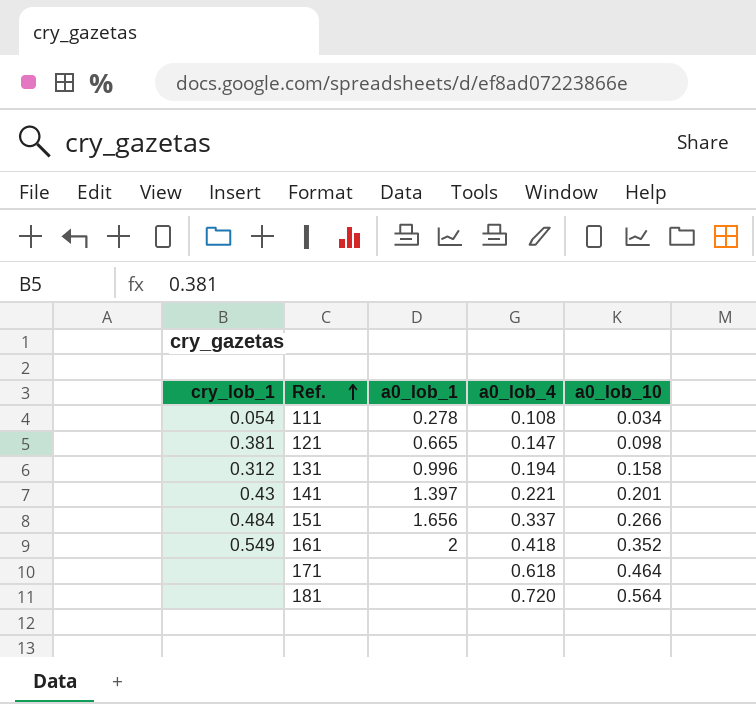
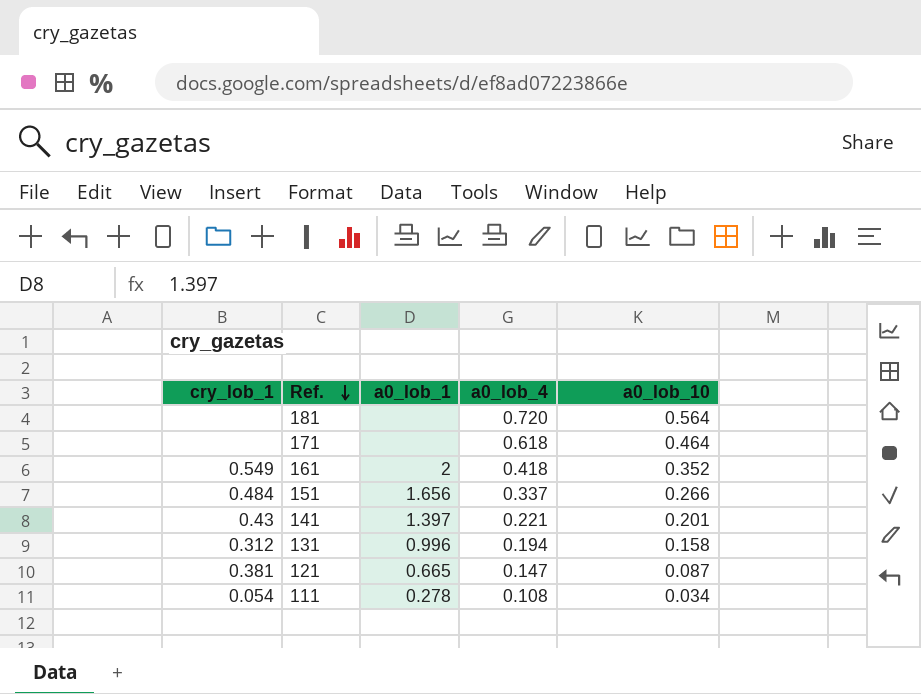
row order: Ref. ascending -> Ref. descending
121 | a0_lob_10: 0.098 -> 0.087

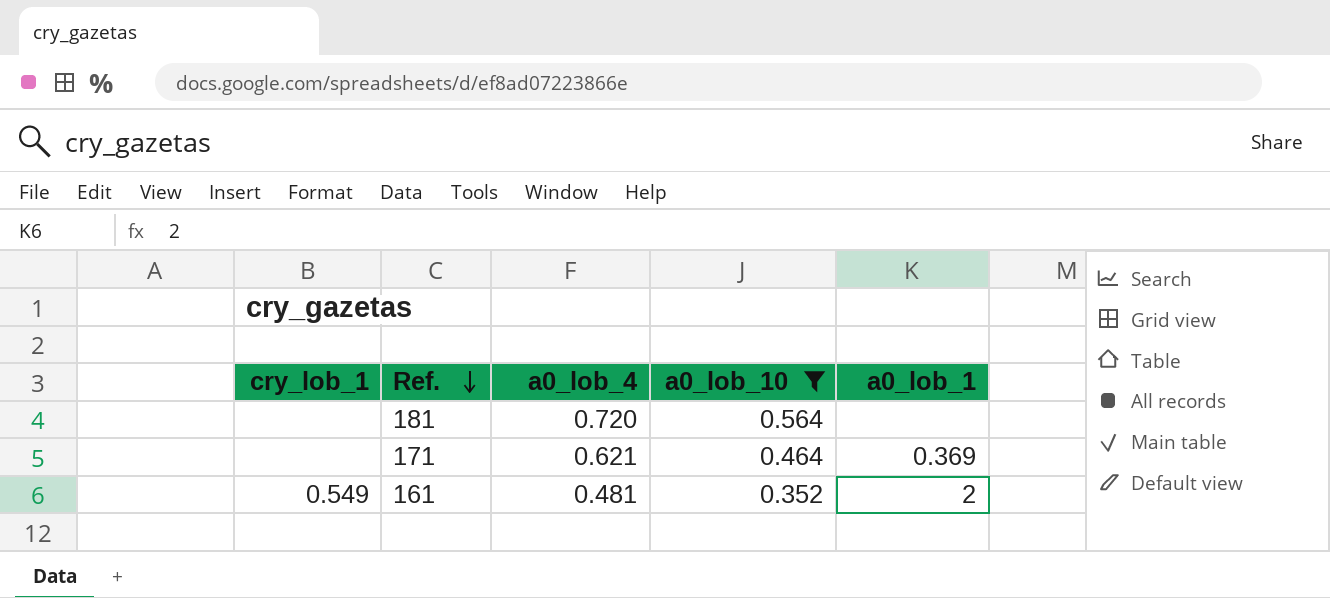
filter: none -> a0_lob_10 >= 0.352
column a0_lob_1 | position: 3 -> 5
171 | a0_lob_4: 0.618 -> 0.621
171 | a0_lob_1: none -> 0.369
161 | a0_lob_4: 0.418 -> 0.481

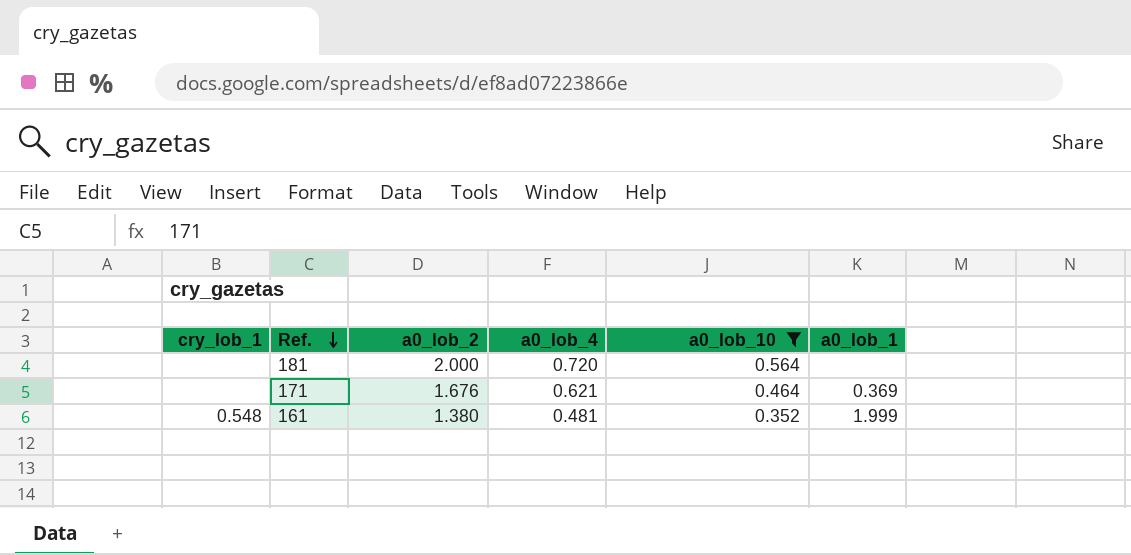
column a0_lob_2 | position: none -> 3
161 | cry_lob_1: 0.549 -> 0.548
161 | a0_lob_1: 2 -> 1.999

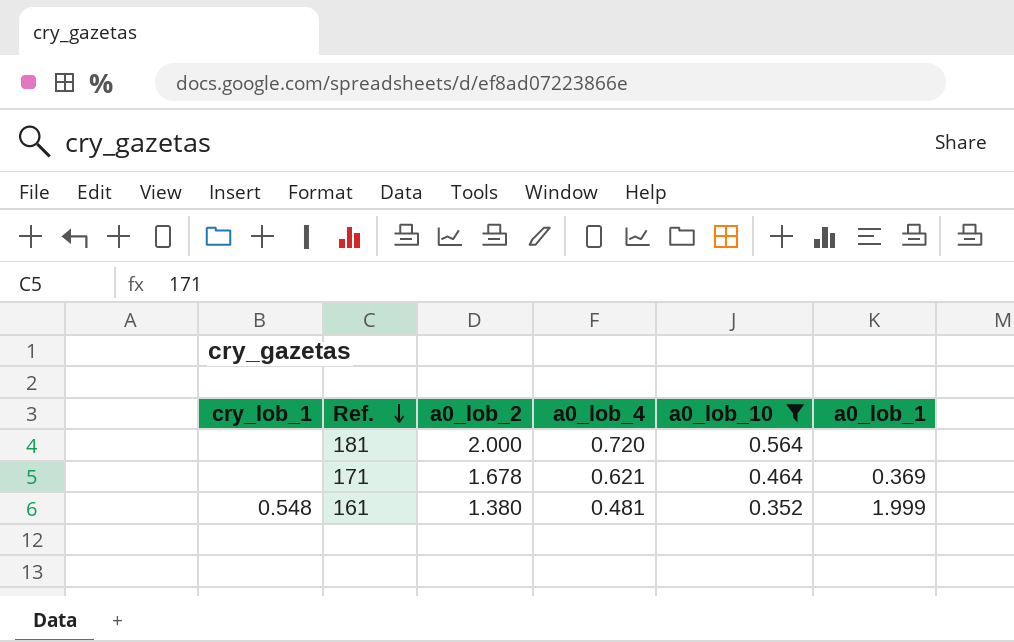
171 | a0_lob_2: 1.676 -> 1.678

